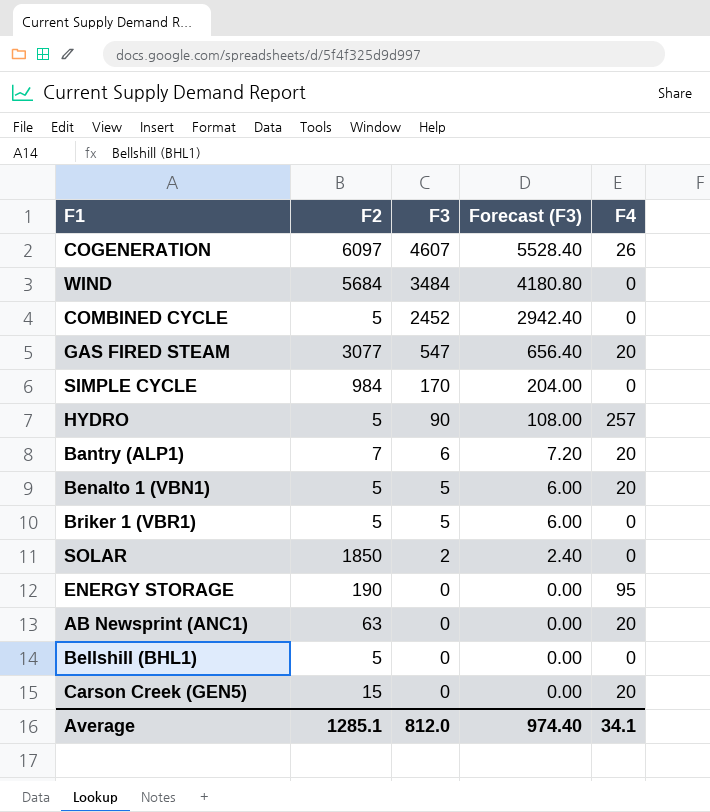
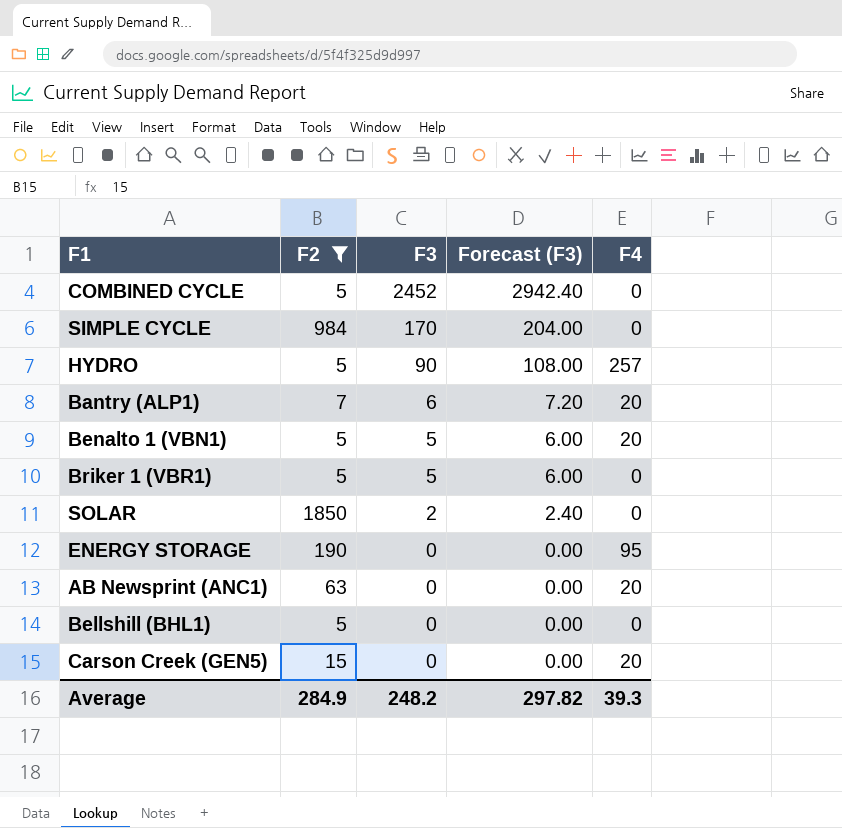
filter: none -> F2 <= 1850
Average | F2: 1285.1 -> 284.9
Average | F3: 812.0 -> 248.2
Average | Forecast (F3): 974.40 -> 297.82
Average | F4: 34.1 -> 39.3

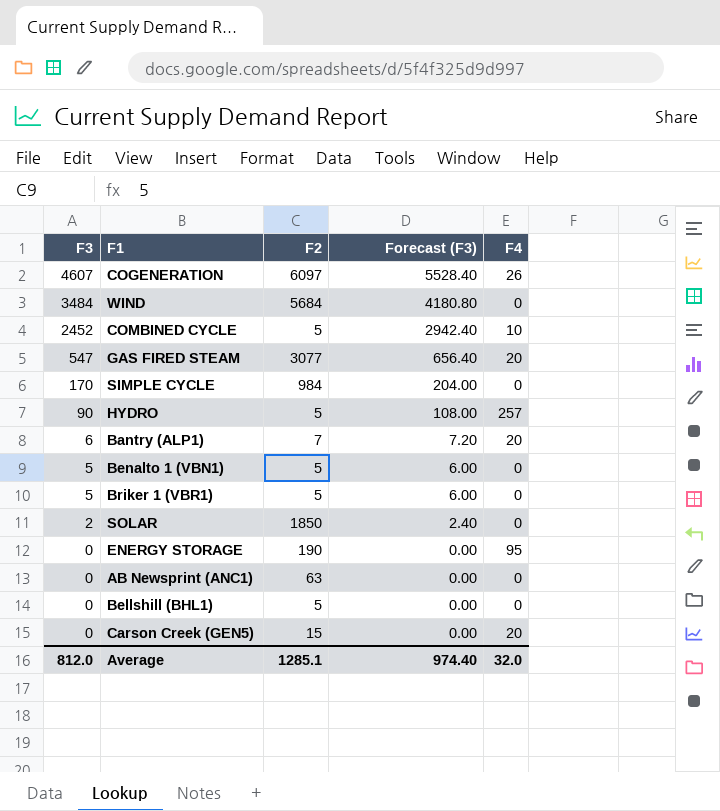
filter: F2 <= 1850 -> none
column F3 | position: 3 -> 1
COMBINED CYCLE | F4: 0 -> 10
Benalto 1 (VBN1) | F4: 20 -> 0
AB Newsprint (ANC1) | F4: 20 -> 0
Average | F3: 248.2 -> 812.0
Average | F2: 284.9 -> 1285.1
Average | Forecast (F3): 297.82 -> 974.40
Average | F4: 39.3 -> 32.0

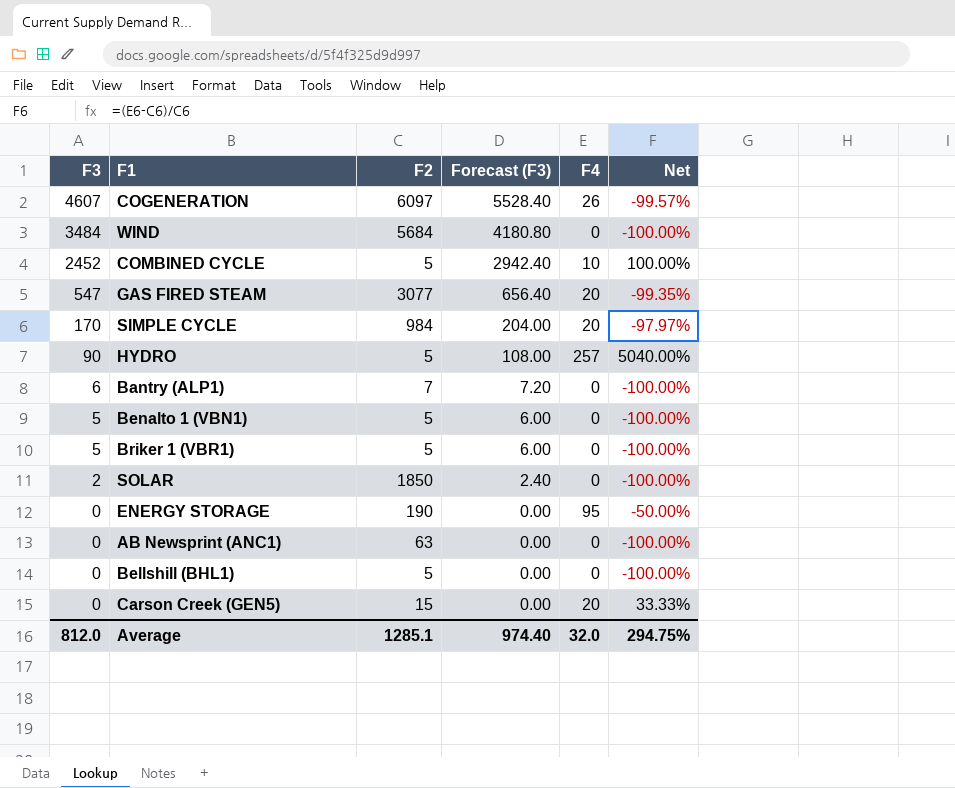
column Net | formula: none -> ([F4] - [F2]) / [F2]
SIMPLE CYCLE | F4: 0 -> 20
Bantry (ALP1) | F4: 20 -> 0

